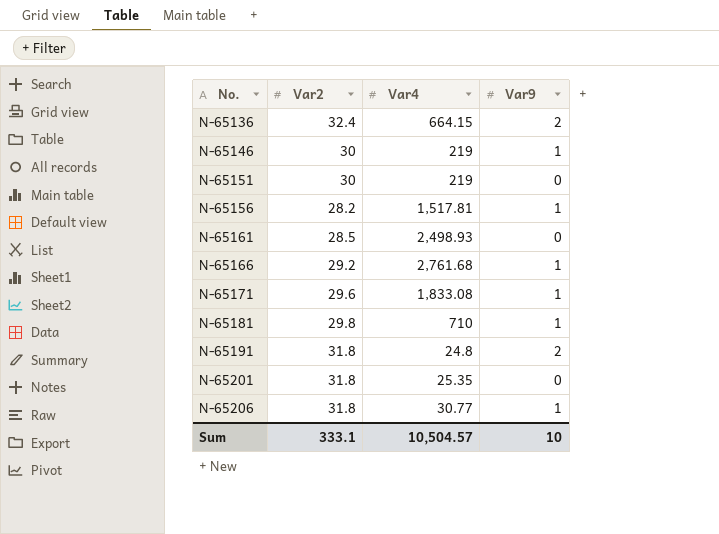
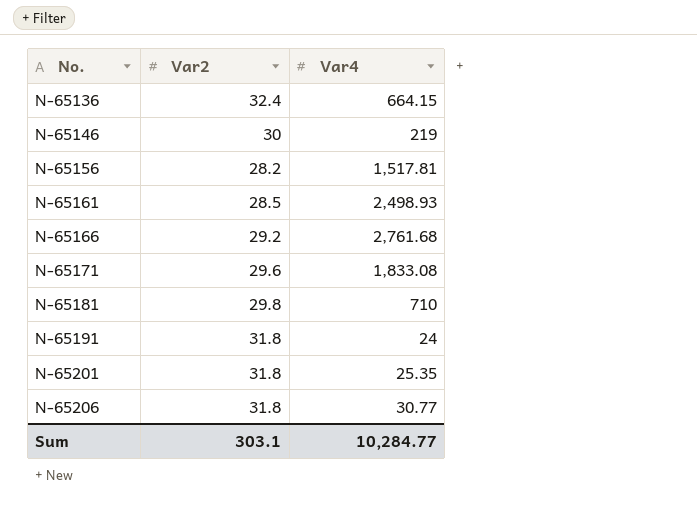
column Var9 | position: 4 -> none
row N-65151: 30 | 219 | 0 -> none
N-65191 | Var4: 24.8 -> 24
Sum | Var2: 333.1 -> 303.1
Sum | Var4: 10,504.57 -> 10,284.77

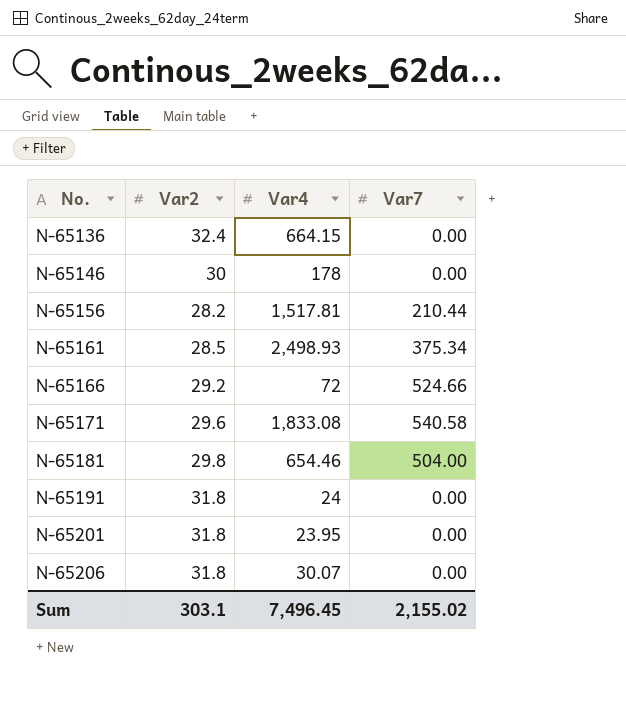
column Var7 | position: none -> 4
N-65146 | Var4: 219 -> 178
N-65166 | Var4: 2,761.68 -> 72
N-65181 | Var4: 710 -> 654.46
N-65201 | Var4: 25.35 -> 23.95
N-65206 | Var4: 30.77 -> 30.07
Sum | Var4: 10,284.77 -> 7,496.45

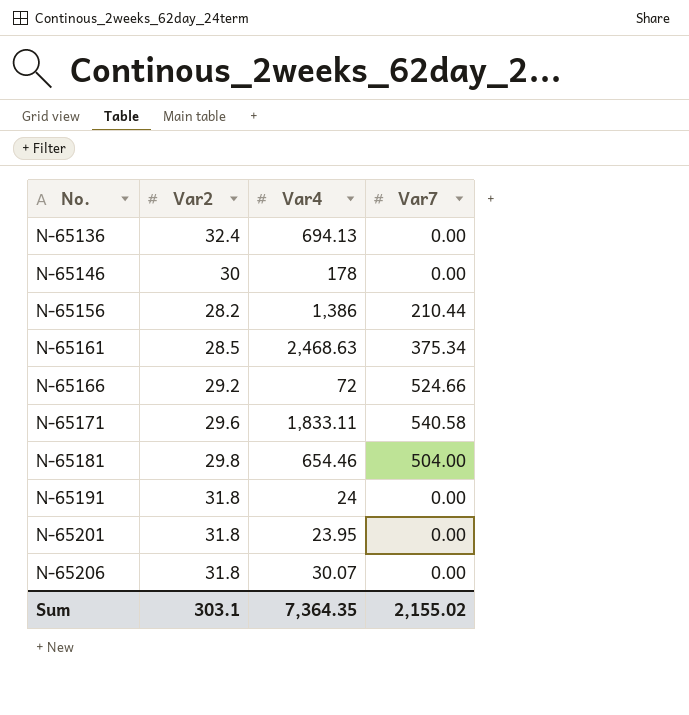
N-65136 | Var4: 664.15 -> 694.13
N-65156 | Var4: 1,517.81 -> 1,386
N-65161 | Var4: 2,498.93 -> 2,468.63
N-65171 | Var4: 1,833.08 -> 1,833.11
Sum | Var4: 7,496.45 -> 7,364.35

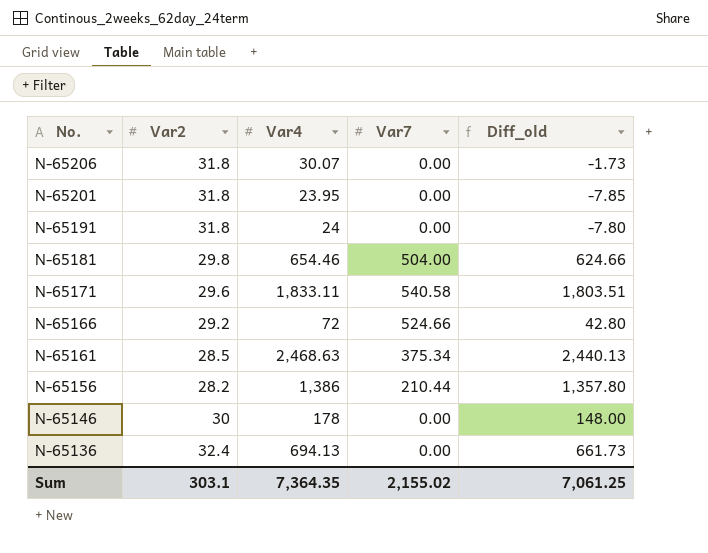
row order: No. ascending -> No. descending
column Diff_old | formula: none -> [Var4] - [Var2]

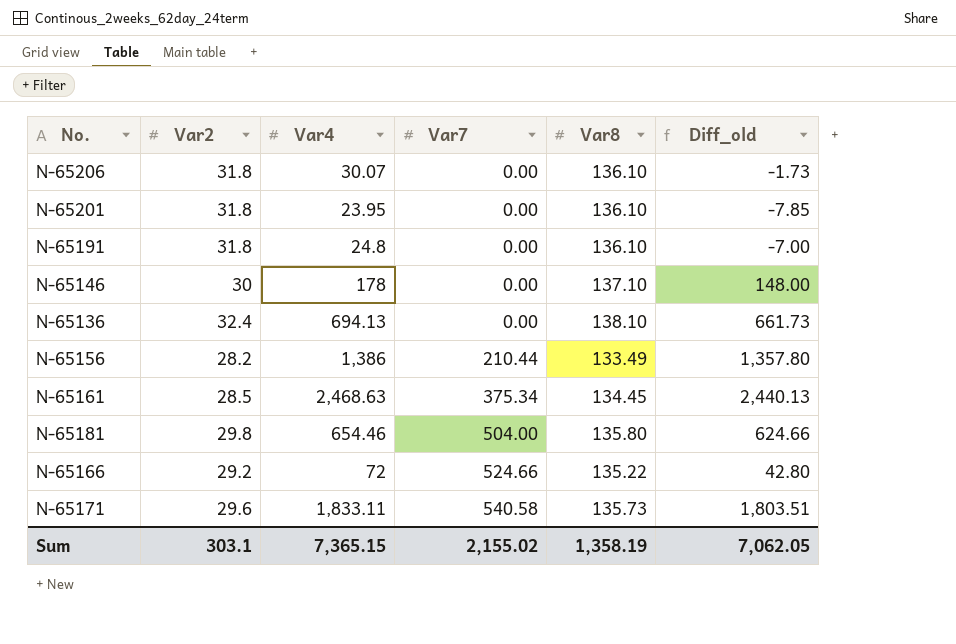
row order: No. descending -> Var7 ascending
column Var8 | position: none -> 5
N-65191 | Var4: 24 -> 24.8
N-65191 | Diff_old: -7.80 -> -7.00
Sum | Var4: 7,364.35 -> 7,365.15
Sum | Diff_old: 7,061.25 -> 7,062.05

